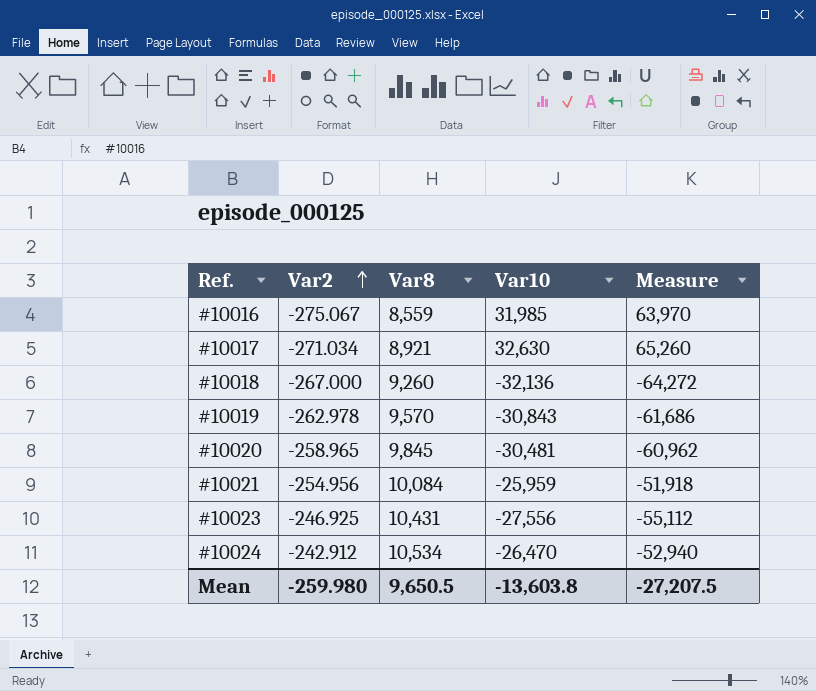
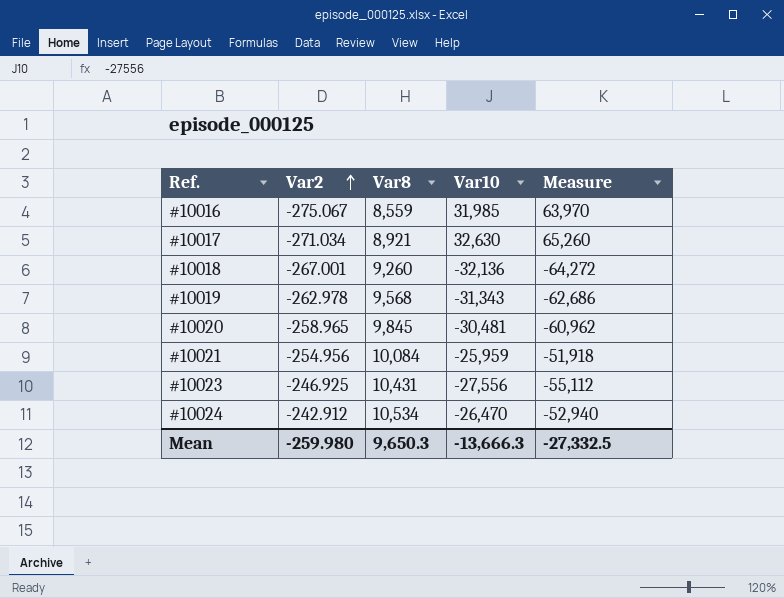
#10018 | Var2: -267.000 -> -267.001
#10019 | Var8: 9,570 -> 9,568
#10019 | Var10: -30,843 -> -31,343
#10019 | Measure: -61,686 -> -62,686
Mean | Var8: 9,650.5 -> 9,650.3
Mean | Var10: -13,603.8 -> -13,666.3
Mean | Measure: -27,207.5 -> -27,332.5

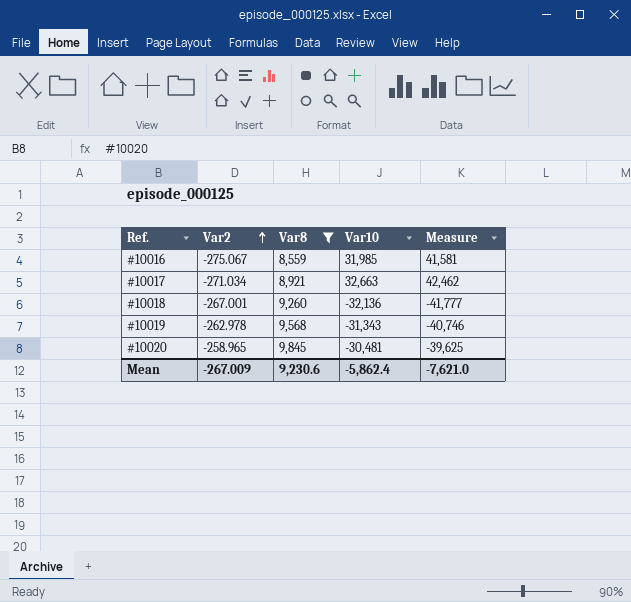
filter: none -> Var8 <= 9,845
column Measure | formula: [Var10] * 2 -> [Var10] * 1.3
#10017 | Var10: 32,630 -> 32,663
Mean | Var2: -259.980 -> -267.009
Mean | Var8: 9,650.3 -> 9,230.6
Mean | Var10: -13,666.3 -> -5,862.4
Mean | Measure: -27,332.5 -> -7,621.0

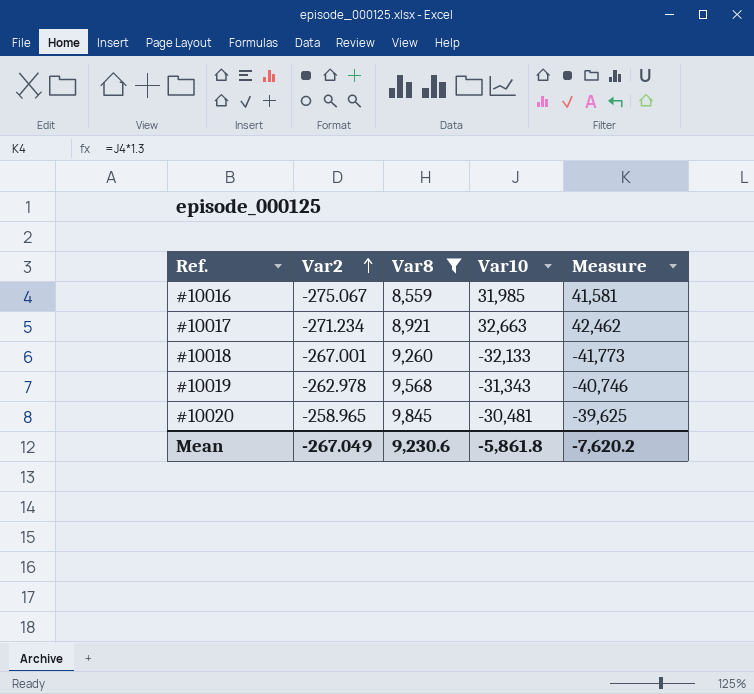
#10017 | Var2: -271.034 -> -271.234
#10018 | Var10: -32,136 -> -32,133
#10018 | Measure: -41,777 -> -41,773
Mean | Var2: -267.009 -> -267.049
Mean | Var10: -5,862.4 -> -5,861.8
Mean | Measure: -7,621.0 -> -7,620.2

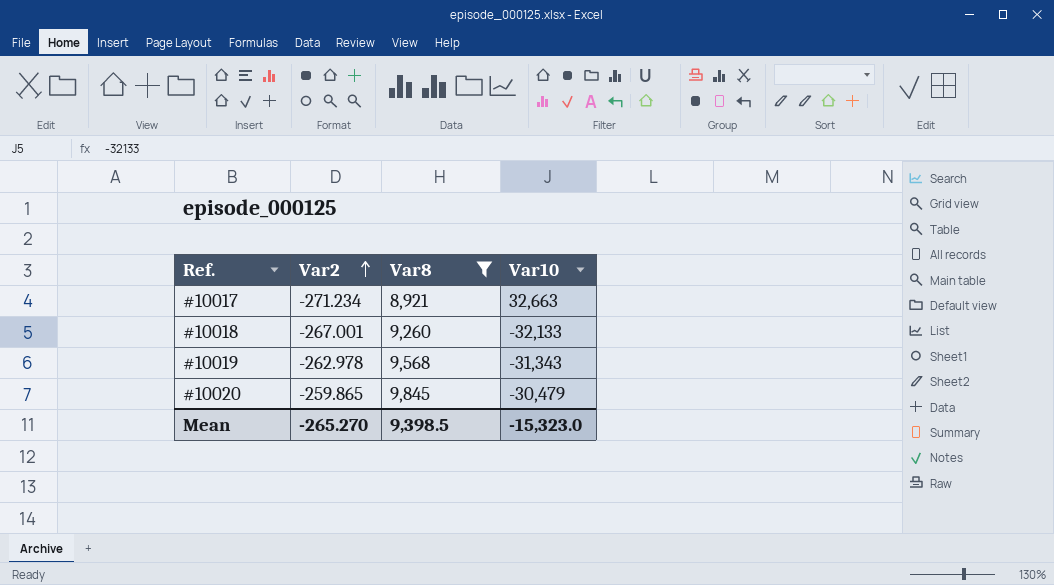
column Measure | formula: [Var10] * 1.3 -> none
row #10016: -275.067 | 8,559 | 31,985 | 41,581 -> none
#10020 | Var2: -258.965 -> -259.865
#10020 | Var10: -30,481 -> -30,479
Mean | Var2: -267.049 -> -265.270
Mean | Var8: 9,230.6 -> 9,398.5
Mean | Var10: -5,861.8 -> -15,323.0

